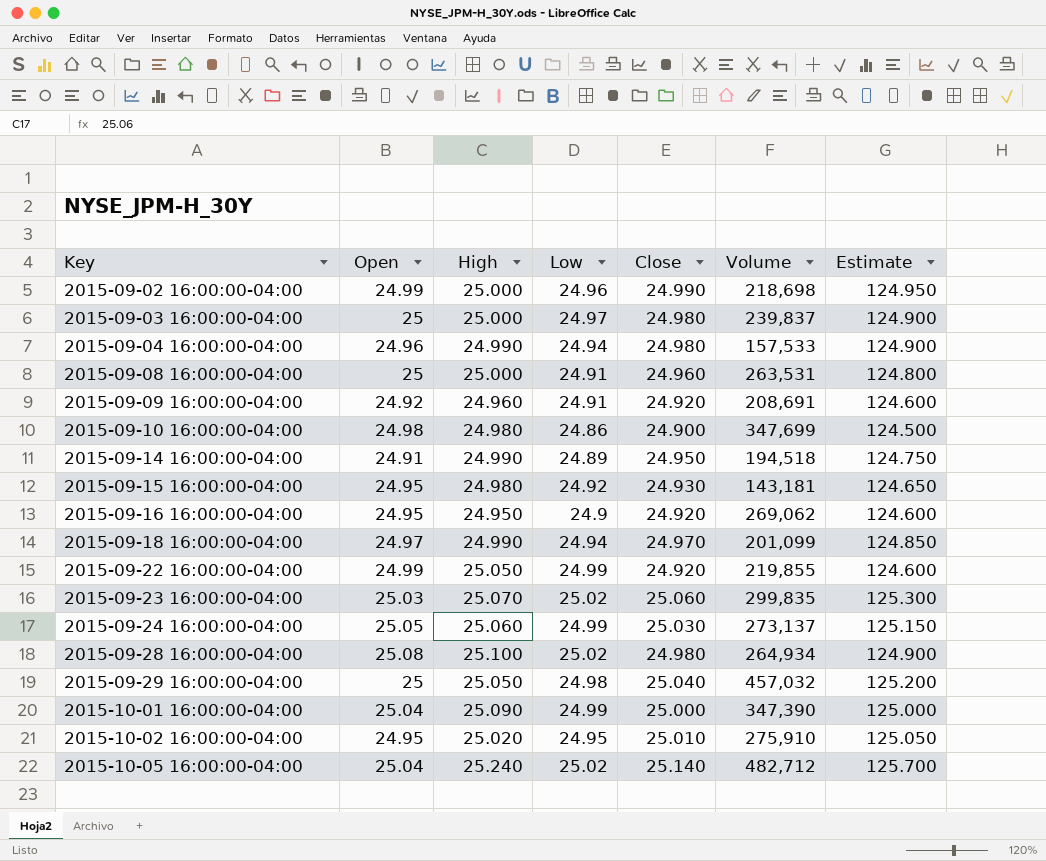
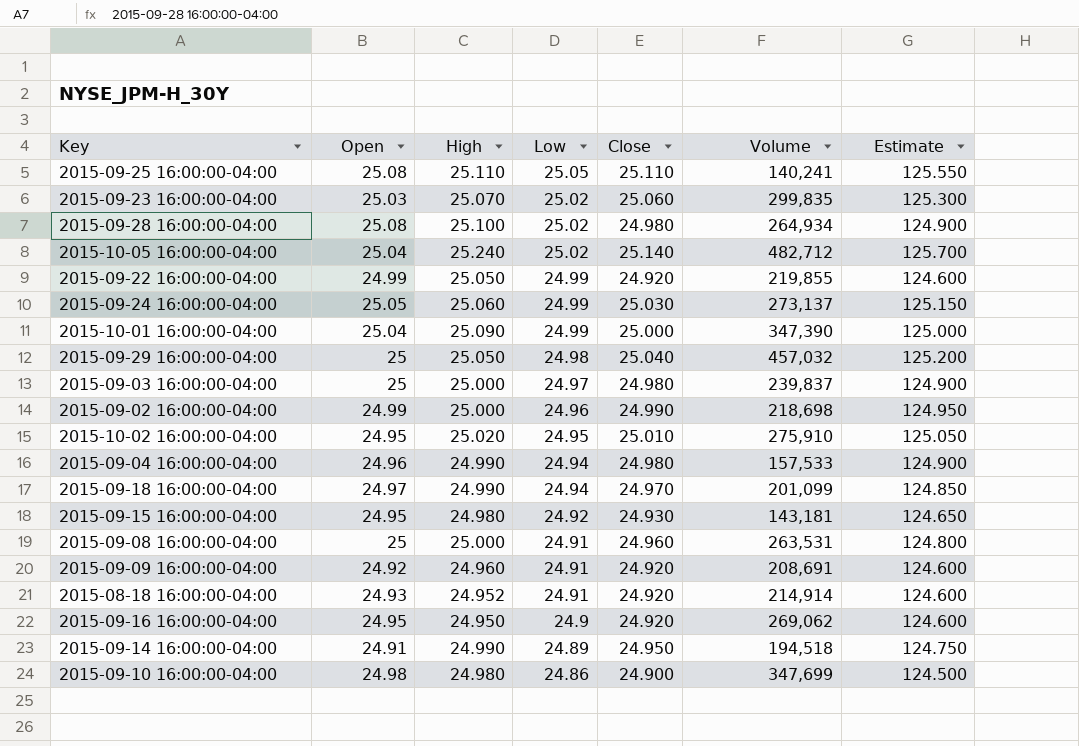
row order: Key ascending -> Low descending
row 2015-09-25 16:00:00-04:00: none -> 25.08 | 25.110 | 25.05 | 25.110 | 140,241 | 125.550
row 2015-08-18 16:00:00-04:00: none -> 24.93 | 24.952 | 24.91 | 24.920 | 214,914 | 124.600

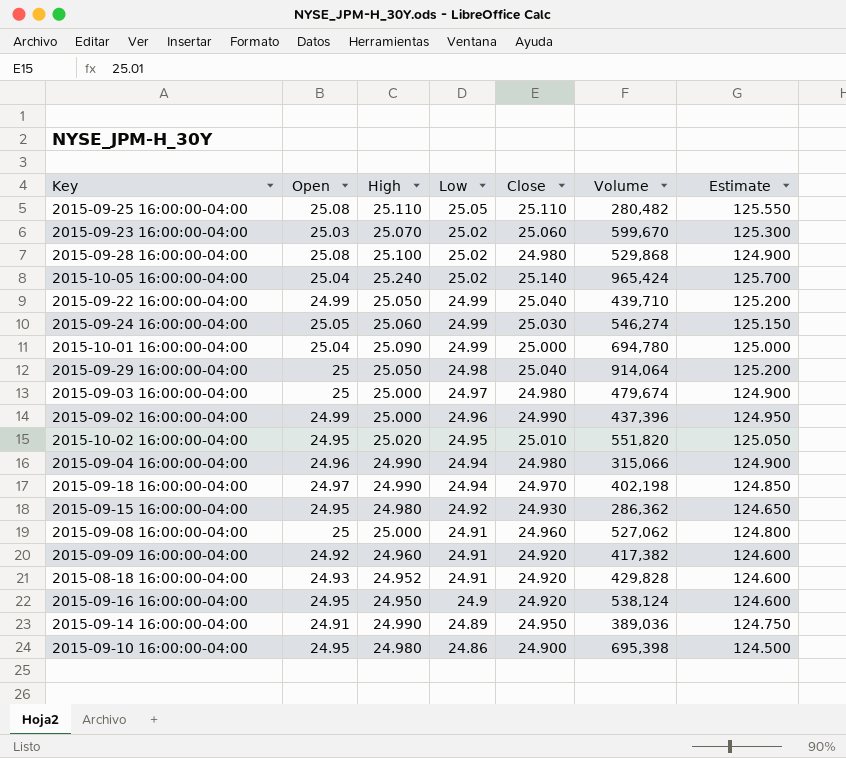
2015-09-25 16:00:00-04:00 | Volume: 140,241 -> 280,482
2015-09-23 16:00:00-04:00 | Volume: 299,835 -> 599,670
2015-09-28 16:00:00-04:00 | Volume: 264,934 -> 529,868
2015-10-05 16:00:00-04:00 | Volume: 482,712 -> 965,424
2015-09-22 16:00:00-04:00 | Close: 24.920 -> 25.040
2015-09-22 16:00:00-04:00 | Volume: 219,855 -> 439,710
2015-09-22 16:00:00-04:00 | Estimate: 124.600 -> 125.200
2015-09-24 16:00:00-04:00 | Volume: 273,137 -> 546,274
2015-10-01 16:00:00-04:00 | Volume: 347,390 -> 694,780
2015-09-29 16:00:00-04:00 | Volume: 457,032 -> 914,064
2015-09-03 16:00:00-04:00 | Volume: 239,837 -> 479,674
2015-09-02 16:00:00-04:00 | Volume: 218,698 -> 437,396
2015-10-02 16:00:00-04:00 | Volume: 275,910 -> 551,820
2015-09-04 16:00:00-04:00 | Volume: 157,533 -> 315,066
2015-09-18 16:00:00-04:00 | Volume: 201,099 -> 402,198
2015-09-15 16:00:00-04:00 | Volume: 143,181 -> 286,362
2015-09-08 16:00:00-04:00 | Volume: 263,531 -> 527,062
2015-09-09 16:00:00-04:00 | Volume: 208,691 -> 417,382
2015-08-18 16:00:00-04:00 | Volume: 214,914 -> 429,828
2015-09-16 16:00:00-04:00 | Volume: 269,062 -> 538,124
2015-09-14 16:00:00-04:00 | Volume: 194,518 -> 389,036
2015-09-10 16:00:00-04:00 | Open: 24.98 -> 24.95
2015-09-10 16:00:00-04:00 | Volume: 347,699 -> 695,398

